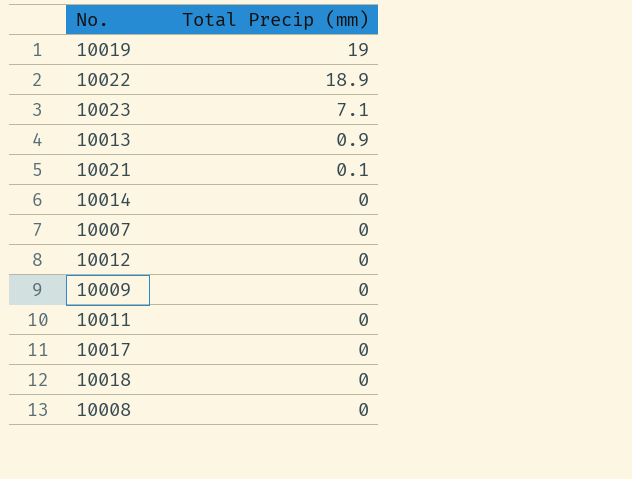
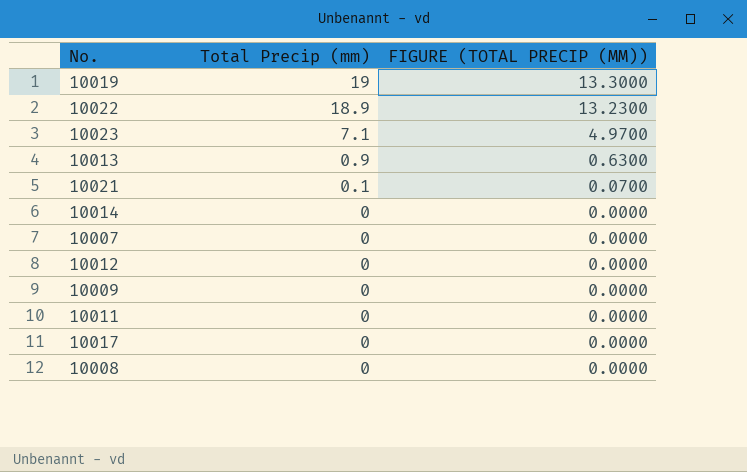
column FIGURE (TOTAL PRECIP (MM)) | formula: none -> [Total Precip (mm)] * 0.7
row 10018: 0 -> none

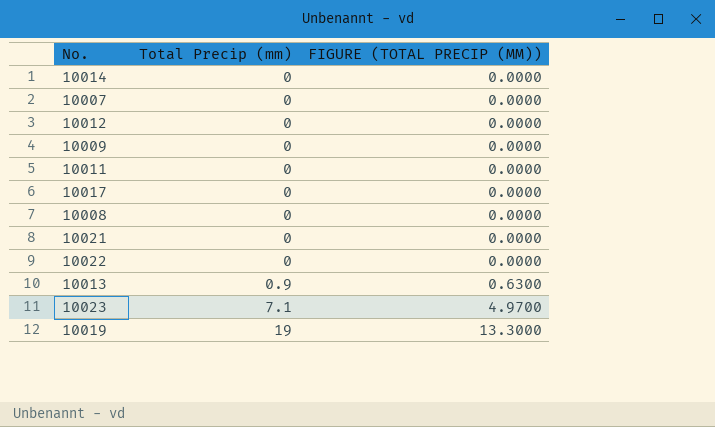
row order: Total Precip (mm) descending -> Total Precip (mm) ascending
10021 | Total Precip (mm): 0.1 -> 0
10021 | FIGURE (TOTAL PRECIP (MM)): 0.0700 -> 0.0000
10022 | Total Precip (mm): 18.9 -> 0
10022 | FIGURE (TOTAL PRECIP (MM)): 13.2300 -> 0.0000

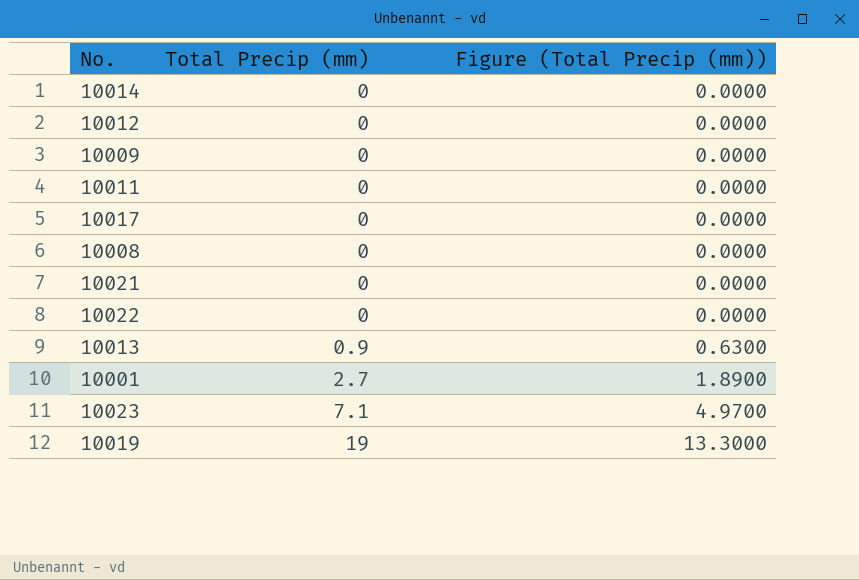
column name: FIGURE (TOTAL PRECIP (MM)) -> Figure (Total Precip (mm))
row 10007: 0 | 0.0000 -> none
row 10001: none -> 2.7 | 1.8900

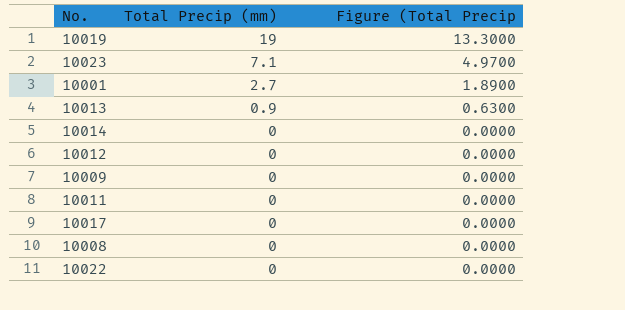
row order: Total Precip (mm) ascending -> Total Precip (mm) descending
column name: Figure (Total Precip (mm)) -> Figure (Total Precip
row 10021: 0 | 0.0000 -> none

